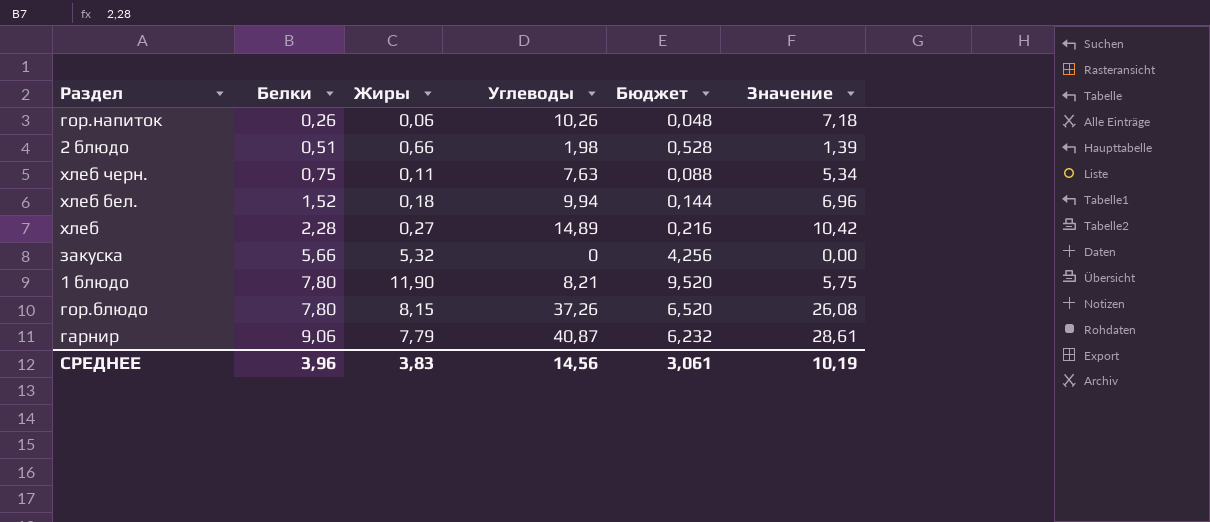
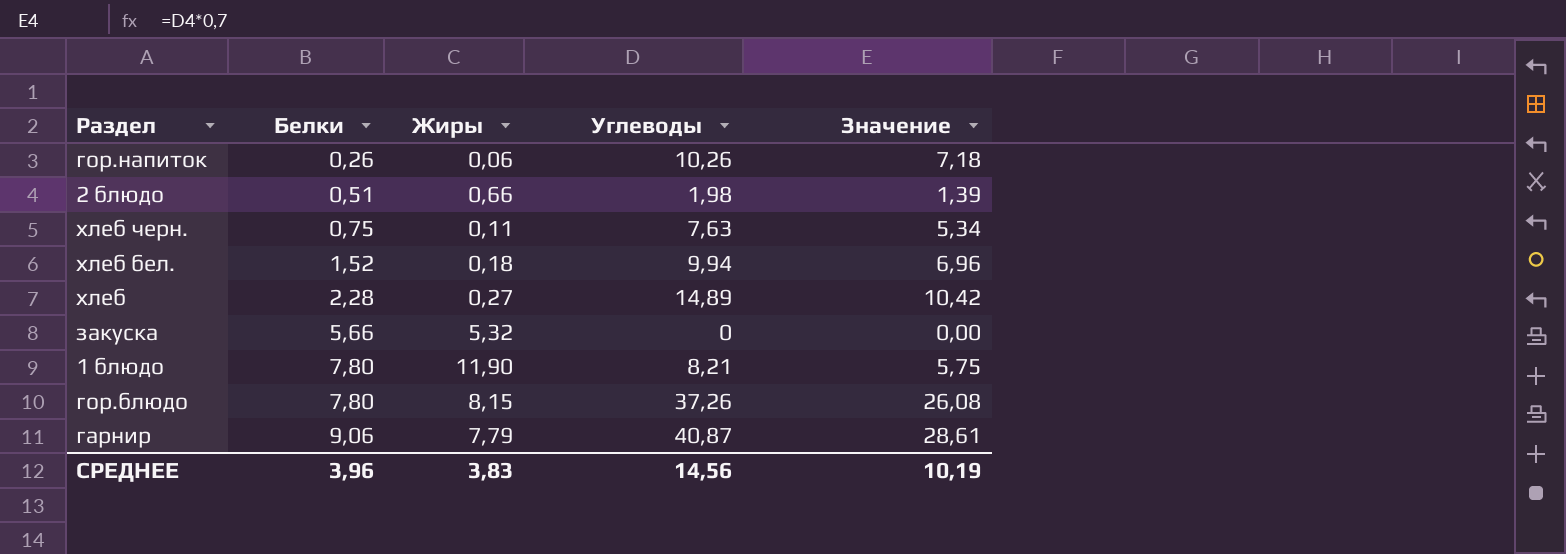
column Бюджет | formula: [Жиры] * 0,8 -> none

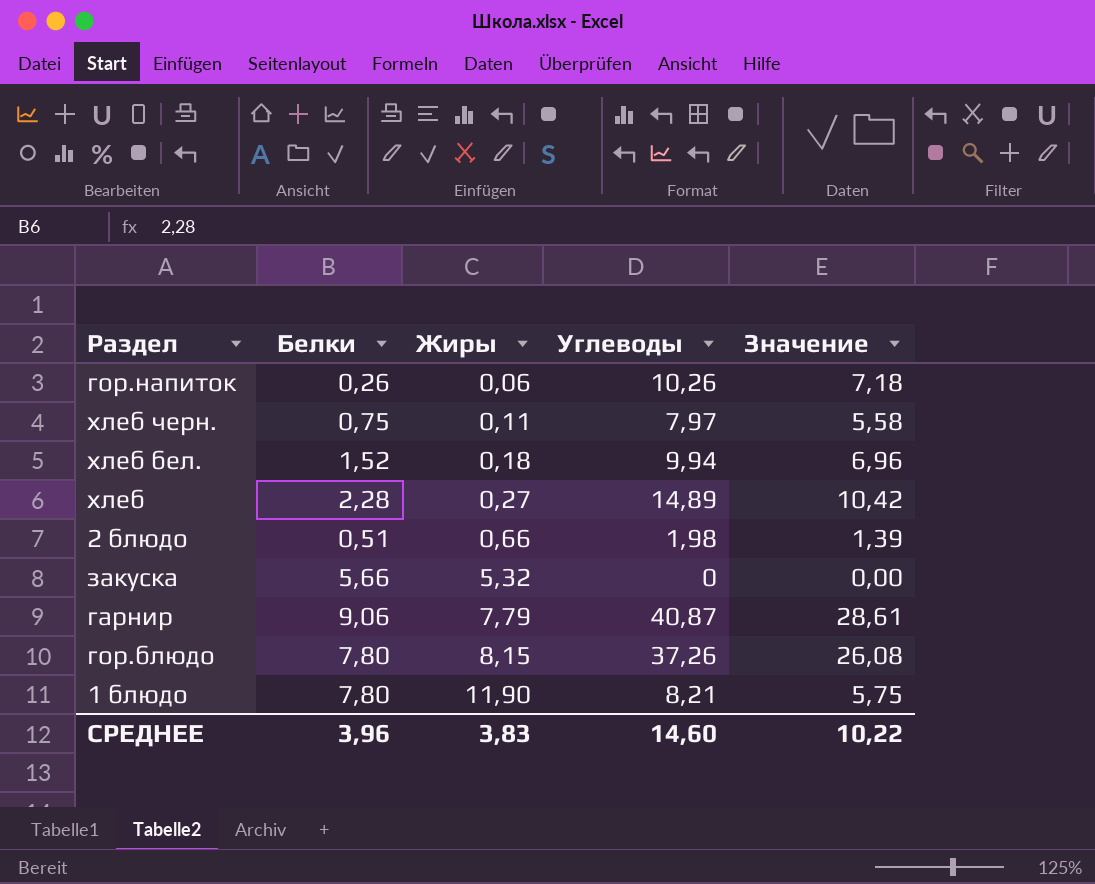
row order: Белки ascending -> Жиры ascending
хлеб черн. | Углеводы: 7,63 -> 7,97
хлеб черн. | Значение: 5,34 -> 5,58
СРЕДНЕЕ | Углеводы: 14,56 -> 14,60
СРЕДНЕЕ | Значение: 10,19 -> 10,22

